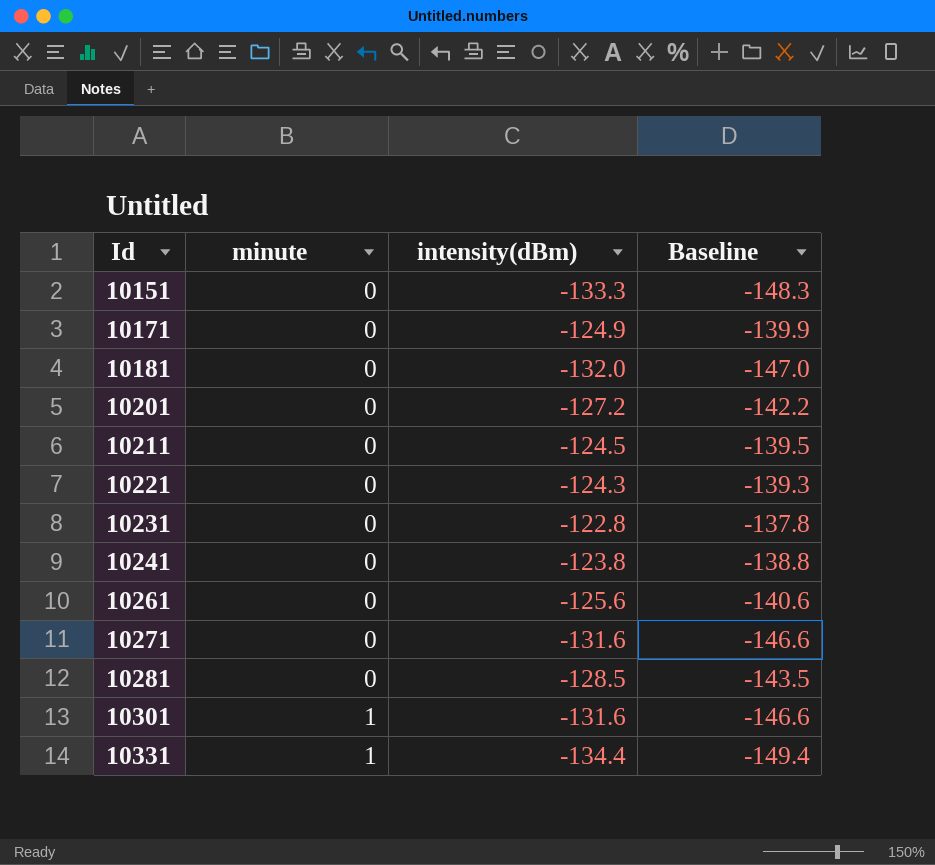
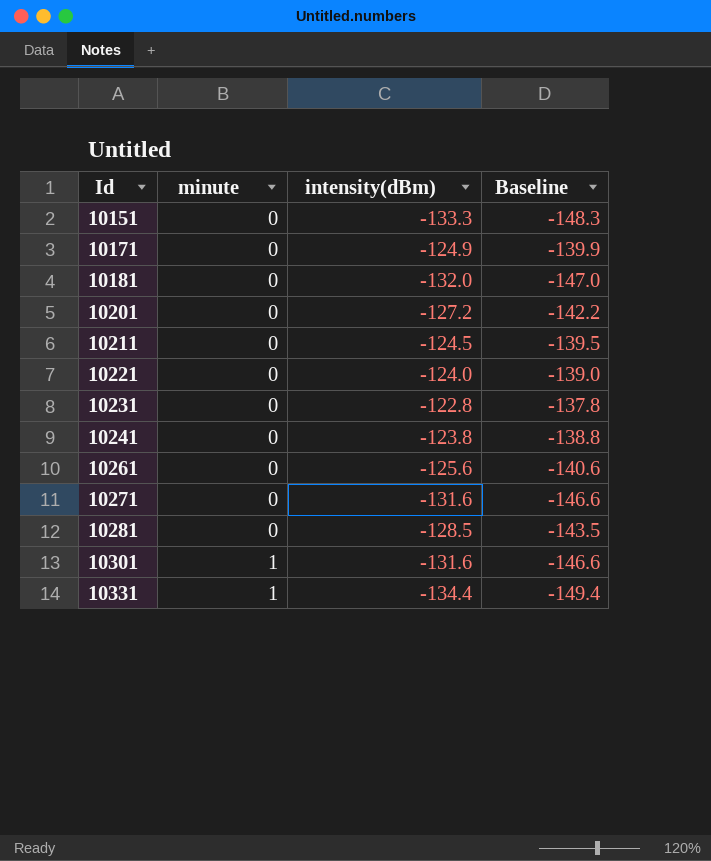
10221 | intensity(dBm): -124.3 -> -124.0
10221 | Baseline: -139.3 -> -139.0

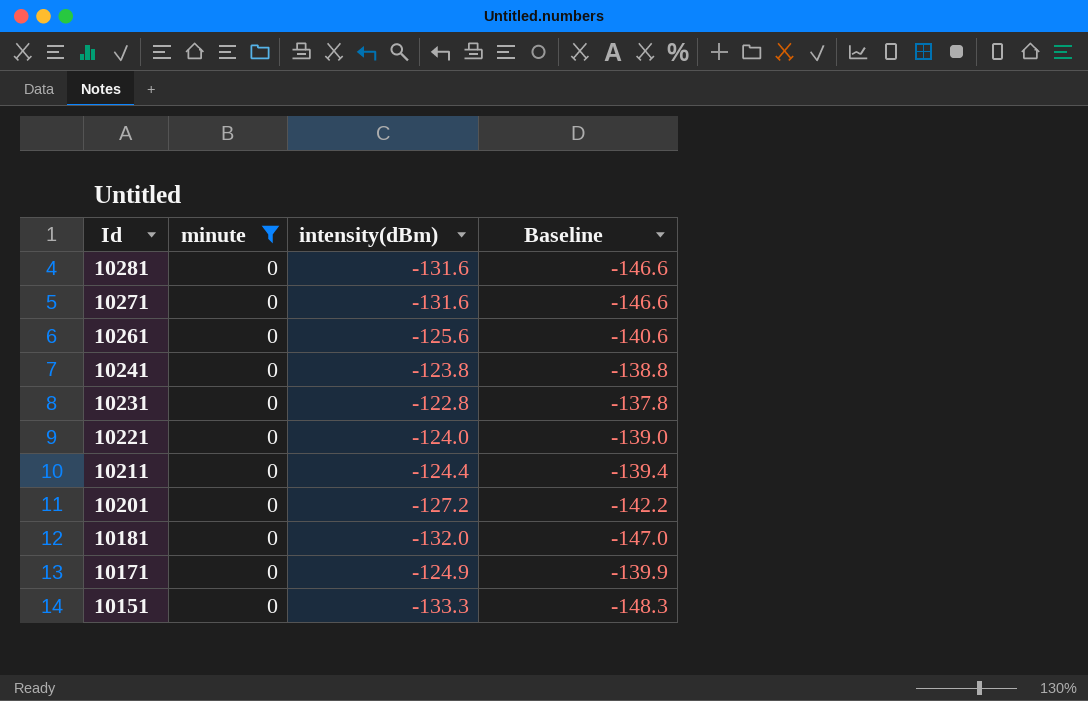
filter: none -> minute = 0
row order: Id ascending -> Id descending
10281 | intensity(dBm): -128.5 -> -131.6
10281 | Baseline: -143.5 -> -146.6
10211 | intensity(dBm): -124.5 -> -124.4
10211 | Baseline: -139.5 -> -139.4

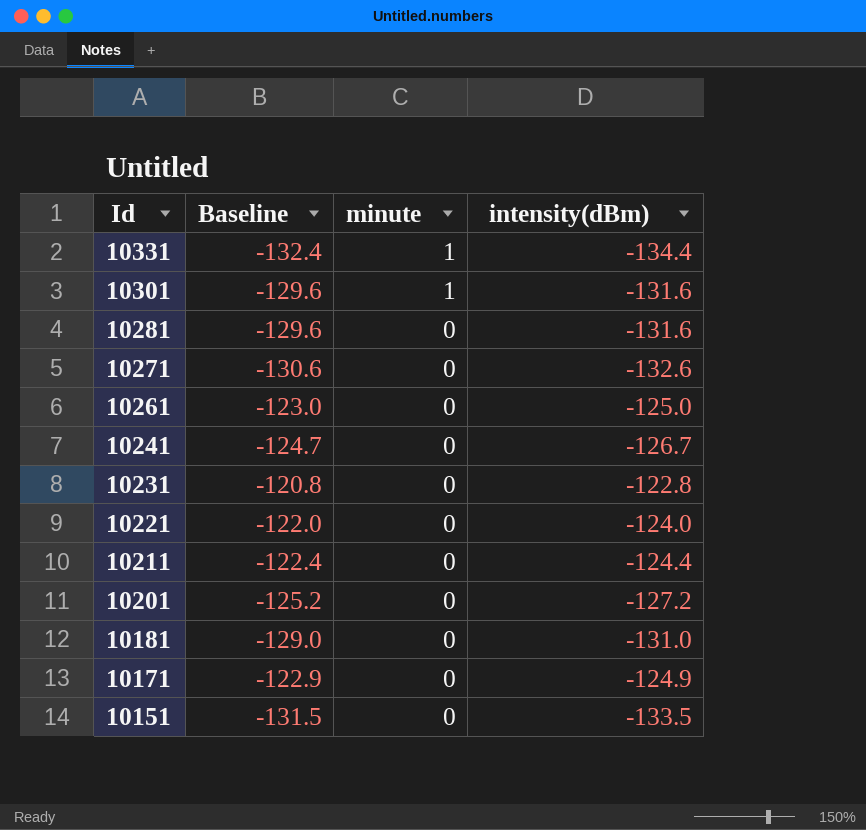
filter: minute = 0 -> none
column Baseline | formula: [intensity(dBm)] - 15 -> [intensity(dBm)] + 2
column Baseline | position: 4 -> 2
10271 | intensity(dBm): -131.6 -> -132.6
10261 | intensity(dBm): -125.6 -> -125.0
10241 | intensity(dBm): -123.8 -> -126.7
10181 | intensity(dBm): -132.0 -> -131.0
10151 | intensity(dBm): -133.3 -> -133.5

